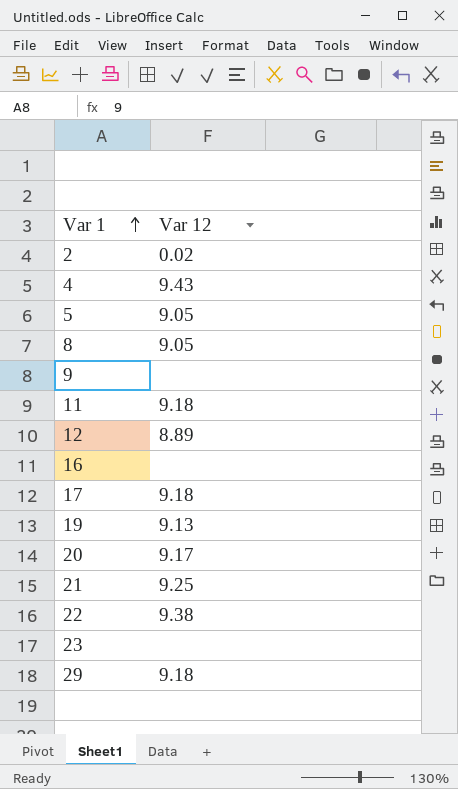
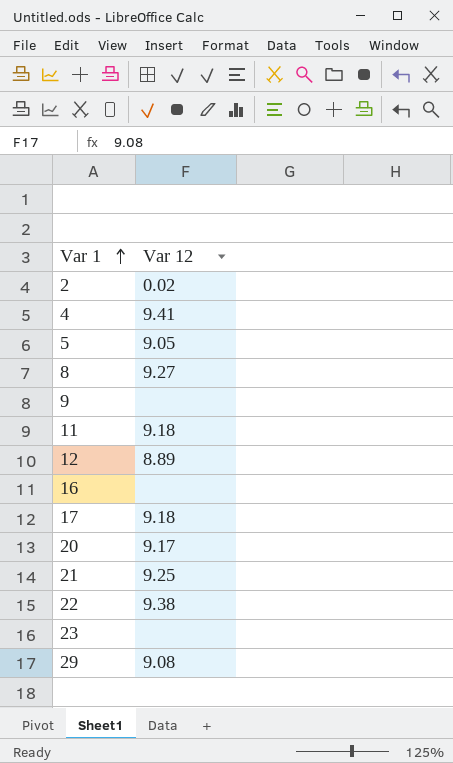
row 19: 9.13 -> none
4 | Var 12: 9.43 -> 9.41
8 | Var 12: 9.05 -> 9.27
29 | Var 12: 9.18 -> 9.08

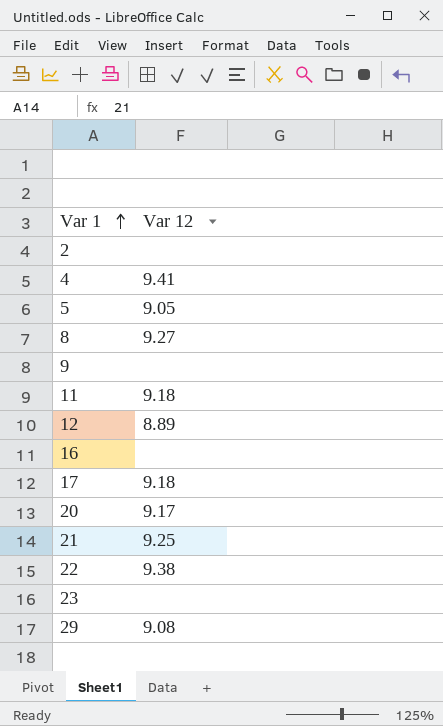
2 | Var 12: 0.02 -> none

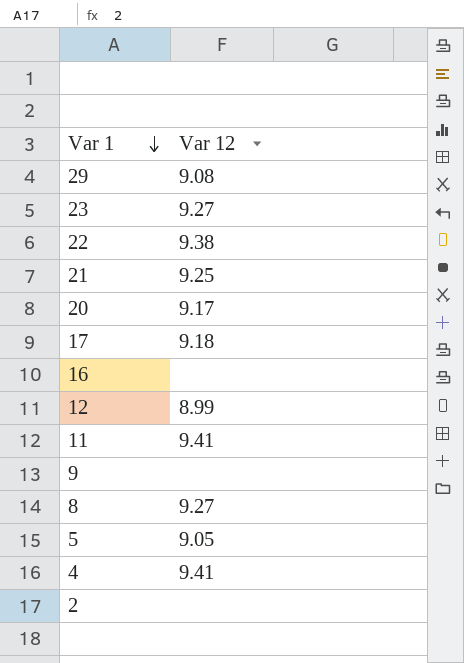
row order: Var 1 ascending -> Var 1 descending
23 | Var 12: none -> 9.27
12 | Var 12: 8.89 -> 8.99
11 | Var 12: 9.18 -> 9.41

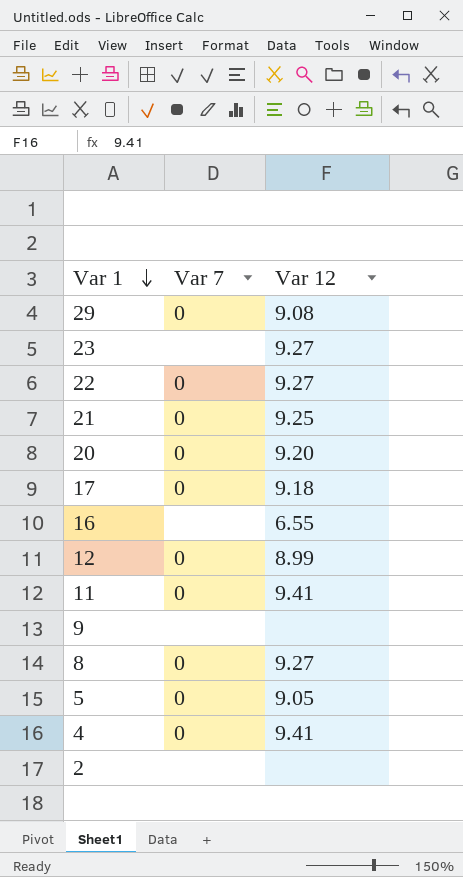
column Var 7 | position: none -> 2
22 | Var 12: 9.38 -> 9.27
20 | Var 12: 9.17 -> 9.20
16 | Var 12: none -> 6.55

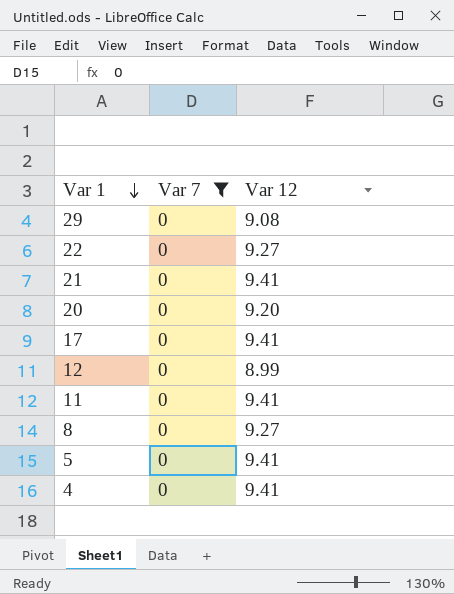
filter: none -> Var 7 = 0
21 | Var 12: 9.25 -> 9.41
17 | Var 12: 9.18 -> 9.41
5 | Var 12: 9.05 -> 9.41

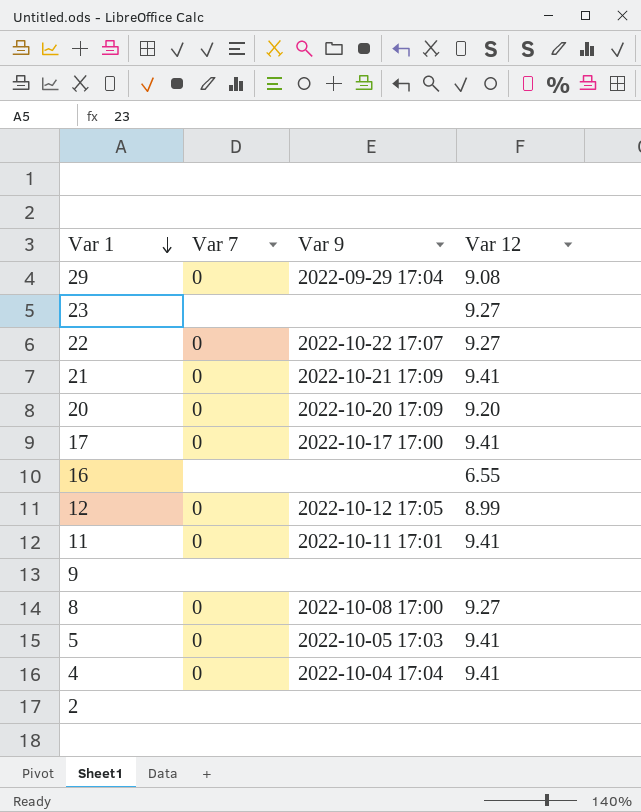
filter: Var 7 = 0 -> none
column Var 9 | position: none -> 3

